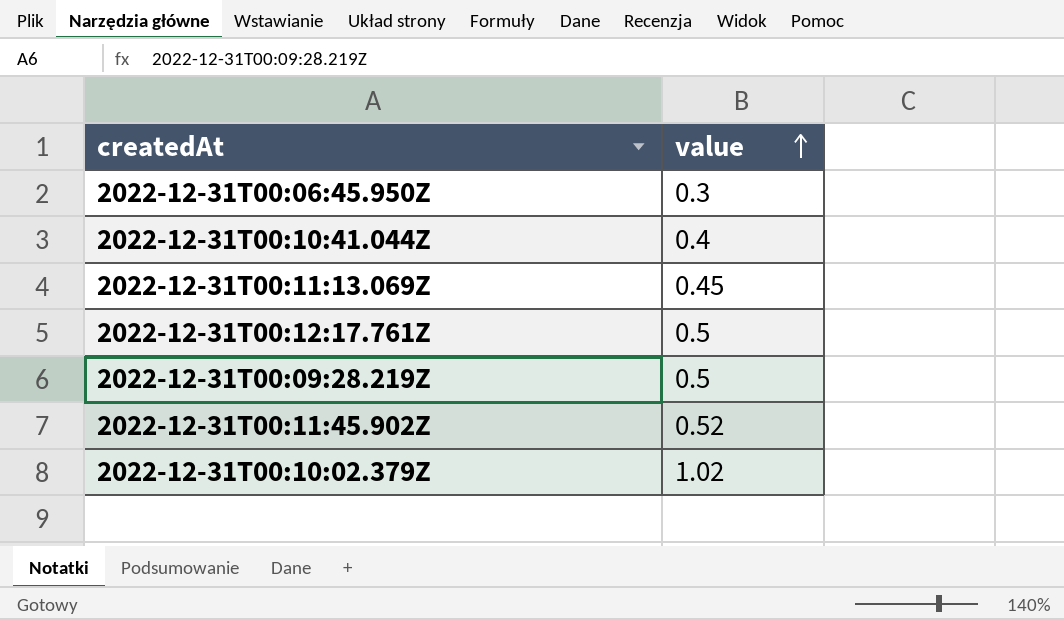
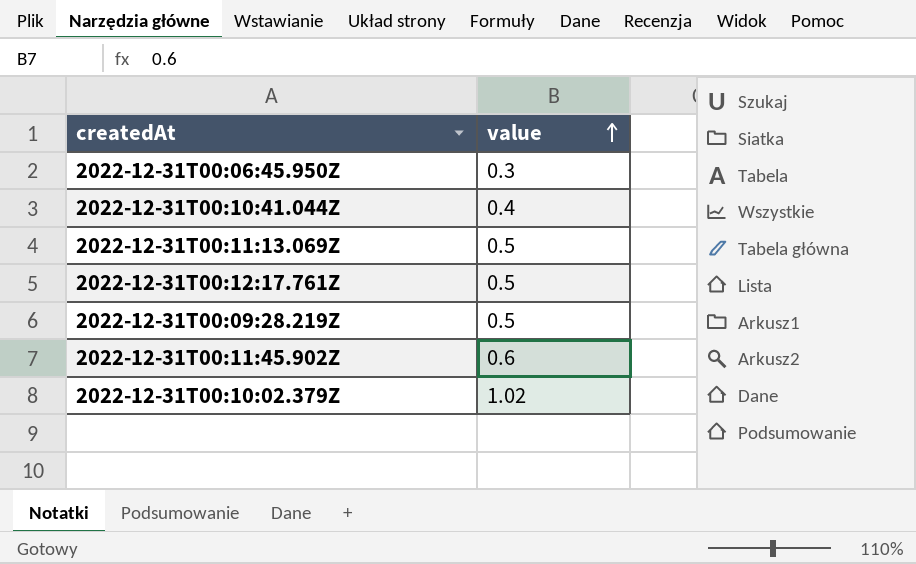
2022-12-31T00:11:13.069Z | value: 0.45 -> 0.5
2022-12-31T00:11:45.902Z | value: 0.52 -> 0.6

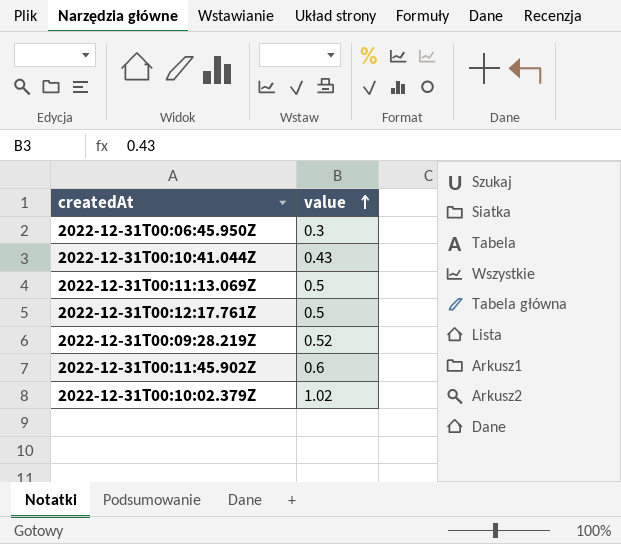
2022-12-31T00:10:41.044Z | value: 0.4 -> 0.43
2022-12-31T00:09:28.219Z | value: 0.5 -> 0.52

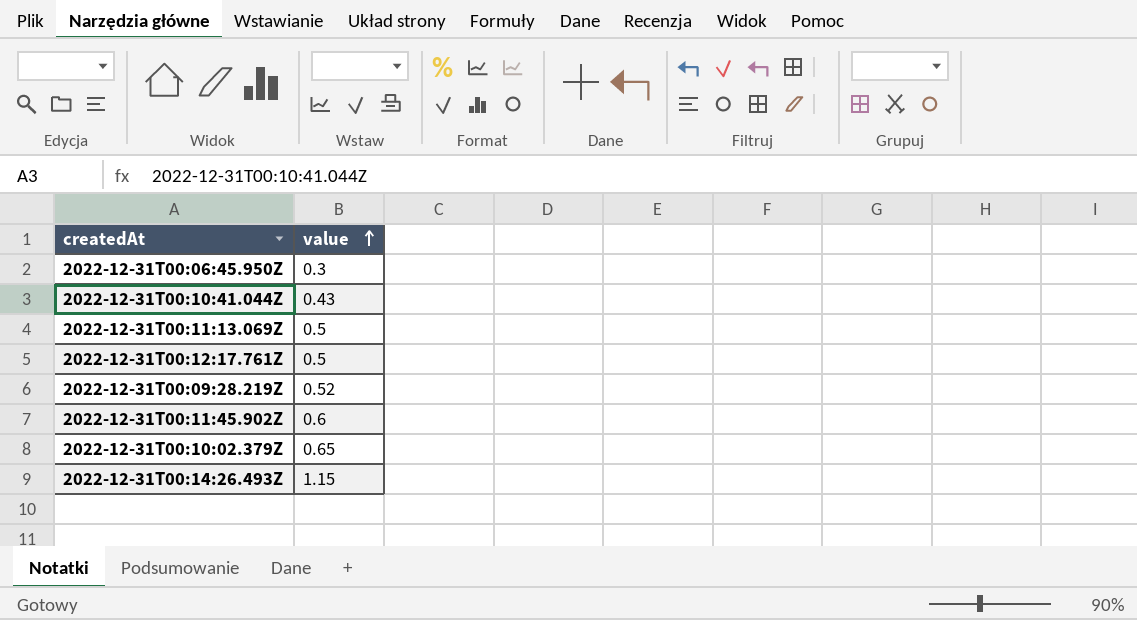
2022-12-31T00:10:02.379Z | value: 1.02 -> 0.65
row 2022-12-31T00:14:26.493Z: none -> 1.15

